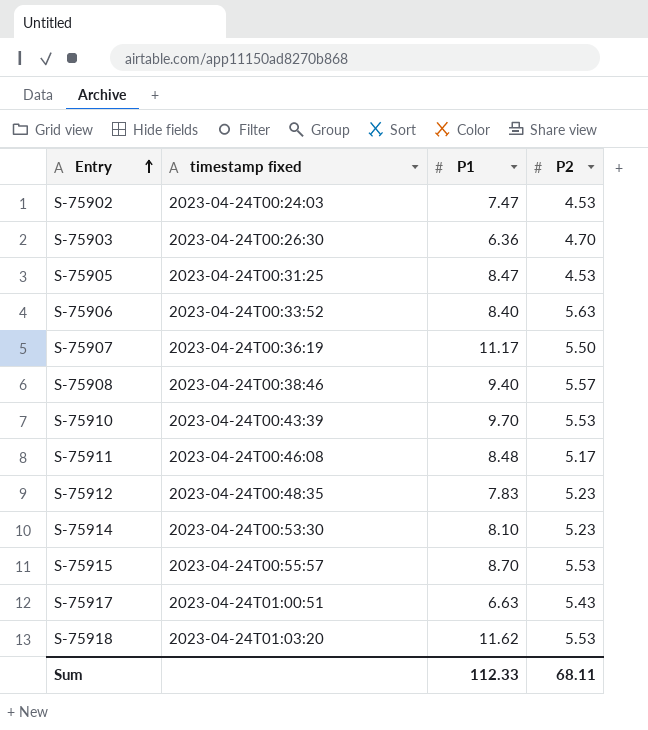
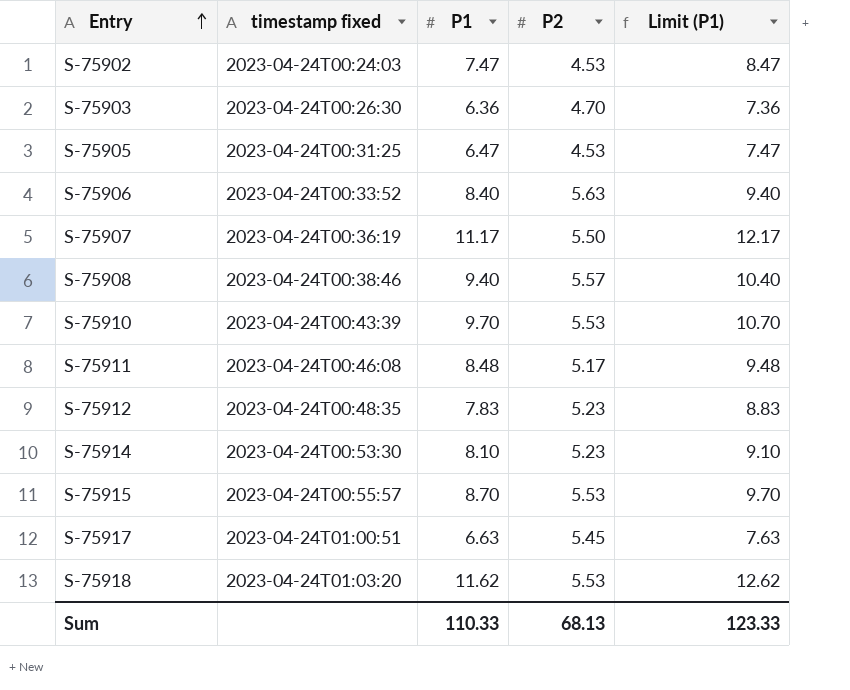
column Limit (P1) | formula: none -> [P1] + 1
S-75905 | P1: 8.47 -> 6.47
S-75917 | P2: 5.43 -> 5.45
Sum | P1: 112.33 -> 110.33
Sum | P2: 68.11 -> 68.13

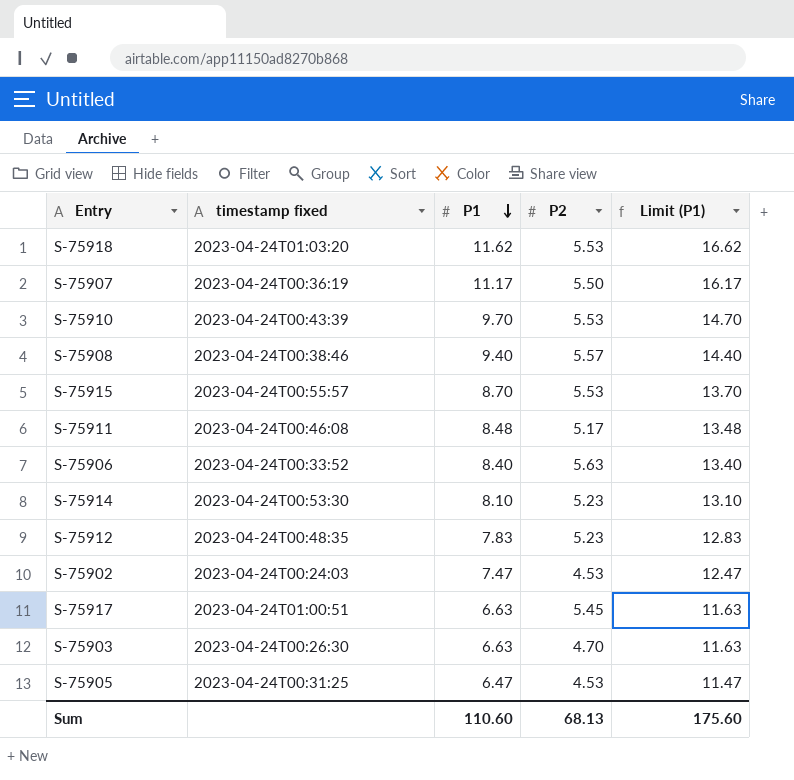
row order: Entry ascending -> P1 descending
column Limit (P1) | formula: [P1] + 1 -> [P1] + 5
S-75903 | P1: 6.36 -> 6.63
Sum | P1: 110.33 -> 110.60
Sum | Limit (P1): 123.33 -> 175.60

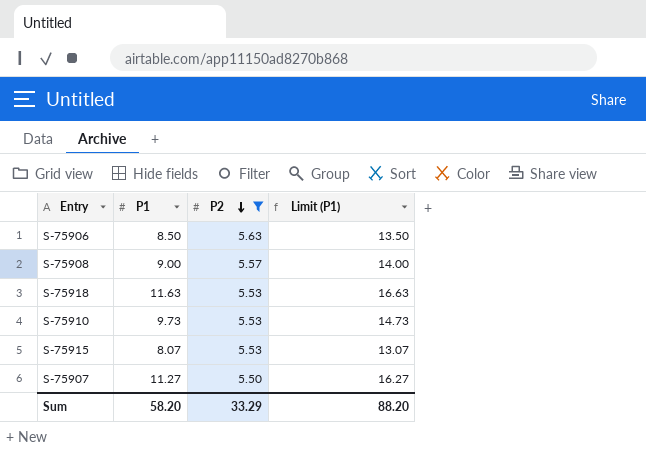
filter: none -> P2 >= 5.50
row order: P1 descending -> P2 descending
column timestamp fixed | position: 2 -> none
S-75906 | P1: 8.40 -> 8.50
S-75906 | Limit (P1): 13.40 -> 13.50
S-75908 | P1: 9.40 -> 9.00
S-75908 | Limit (P1): 14.40 -> 14.00
S-75918 | P1: 11.62 -> 11.63
S-75918 | Limit (P1): 16.62 -> 16.63
S-75910 | P1: 9.70 -> 9.73
S-75910 | Limit (P1): 14.70 -> 14.73
S-75915 | P1: 8.70 -> 8.07
S-75915 | Limit (P1): 13.70 -> 13.07
S-75907 | P1: 11.17 -> 11.27
S-75907 | Limit (P1): 16.17 -> 16.27
Sum | P1: 110.60 -> 58.20
Sum | P2: 68.13 -> 33.29
Sum | Limit (P1): 175.60 -> 88.20

